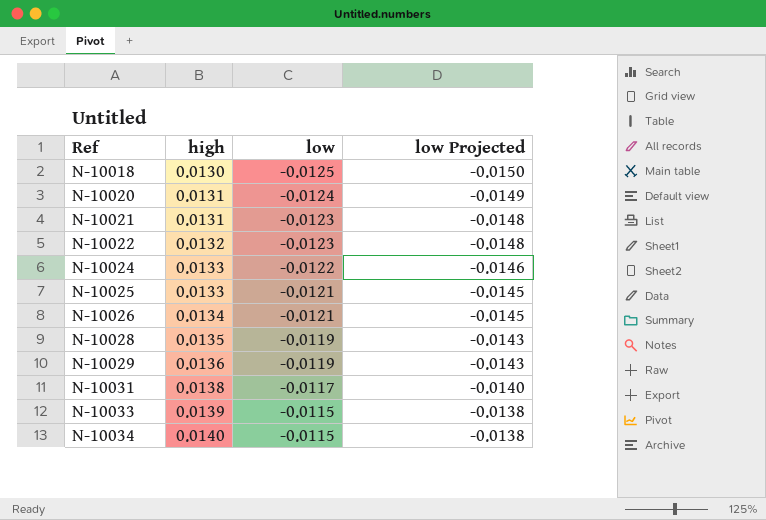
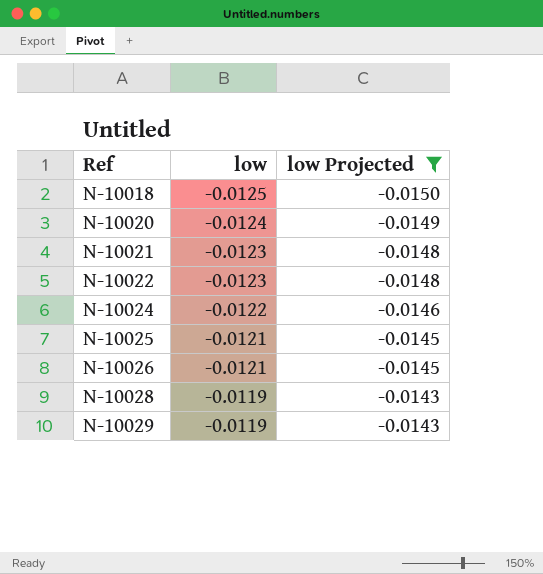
filter: none -> low Projected <= -0.0143
column high | position: 2 -> none

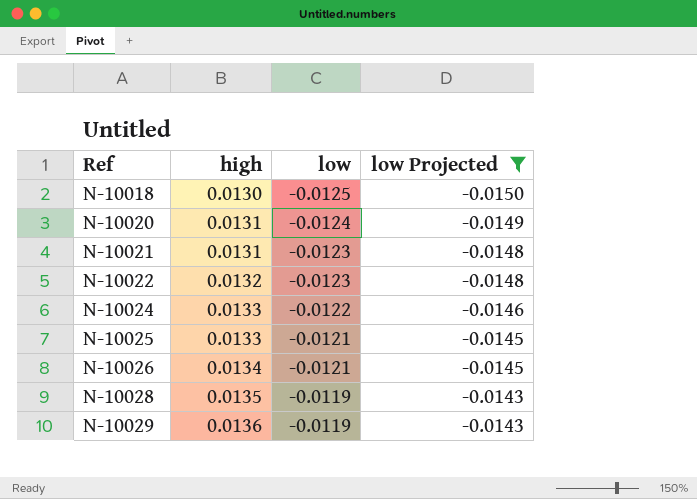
column high | position: none -> 2

